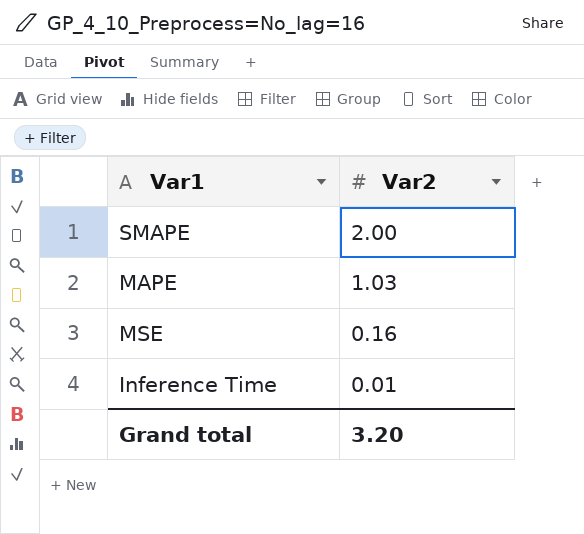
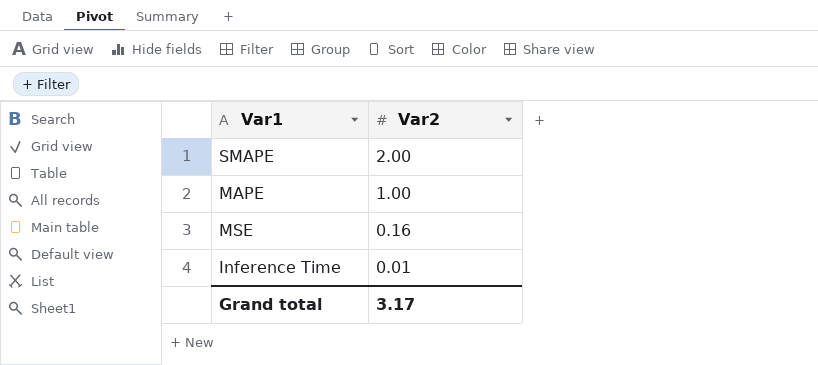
MAPE | Var2: 1.03 -> 1.00
Grand total | Var2: 3.20 -> 3.17

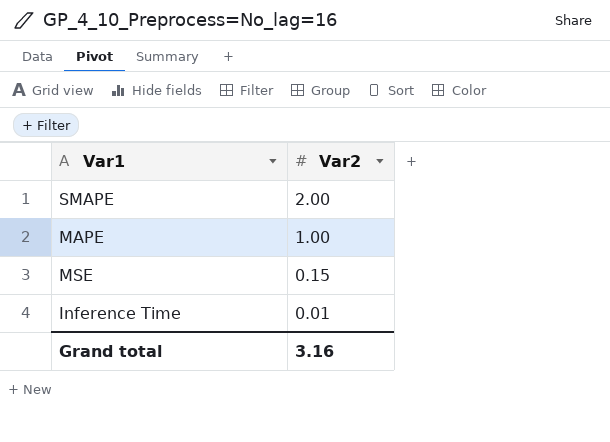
MSE | Var2: 0.16 -> 0.15
Grand total | Var2: 3.17 -> 3.16

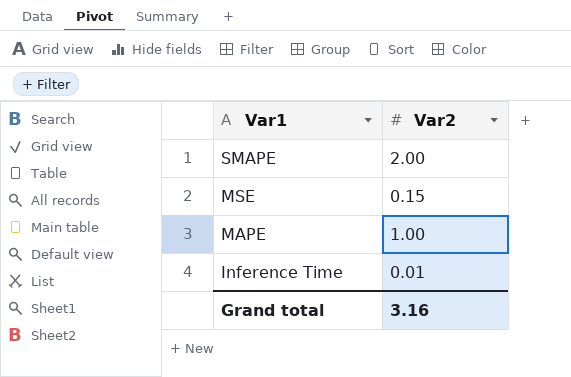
row order: Var2 descending -> Var1 descending

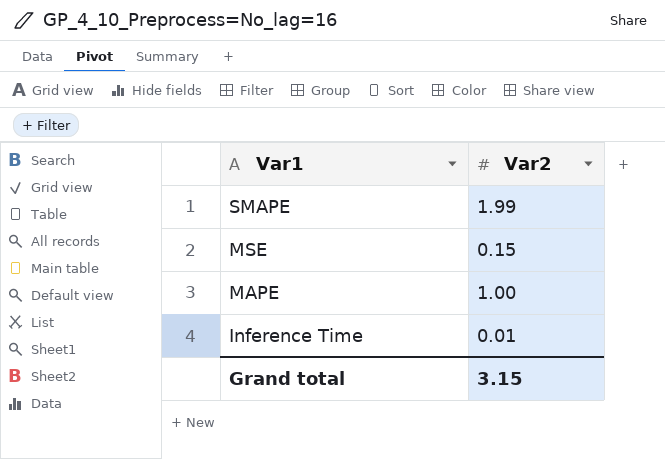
SMAPE | Var2: 2.00 -> 1.99
Grand total | Var2: 3.16 -> 3.15

